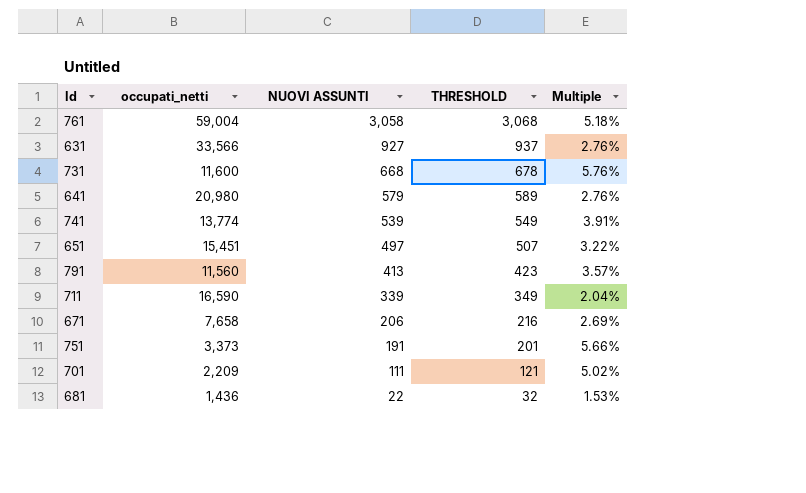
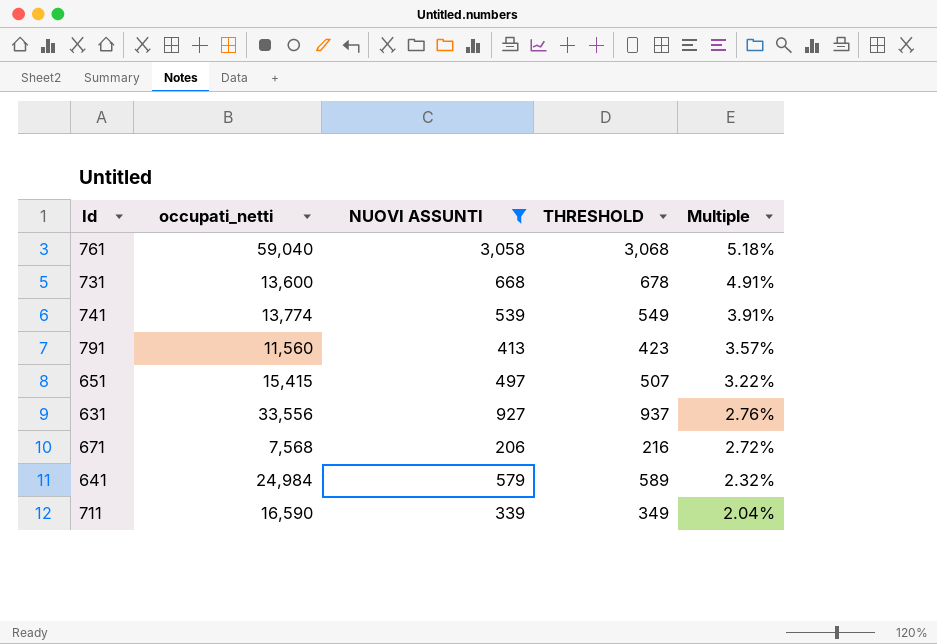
filter: none -> NUOVI ASSUNTI >= 206
row order: NUOVI ASSUNTI descending -> Multiple descending
761 | occupati_netti: 59,004 -> 59,040
731 | occupati_netti: 11,600 -> 13,600
731 | Multiple: 5.76% -> 4.91%
651 | occupati_netti: 15,451 -> 15,415
631 | occupati_netti: 33,566 -> 33,556
671 | occupati_netti: 7,658 -> 7,568
671 | Multiple: 2.69% -> 2.72%
641 | occupati_netti: 20,980 -> 24,984
641 | Multiple: 2.76% -> 2.32%

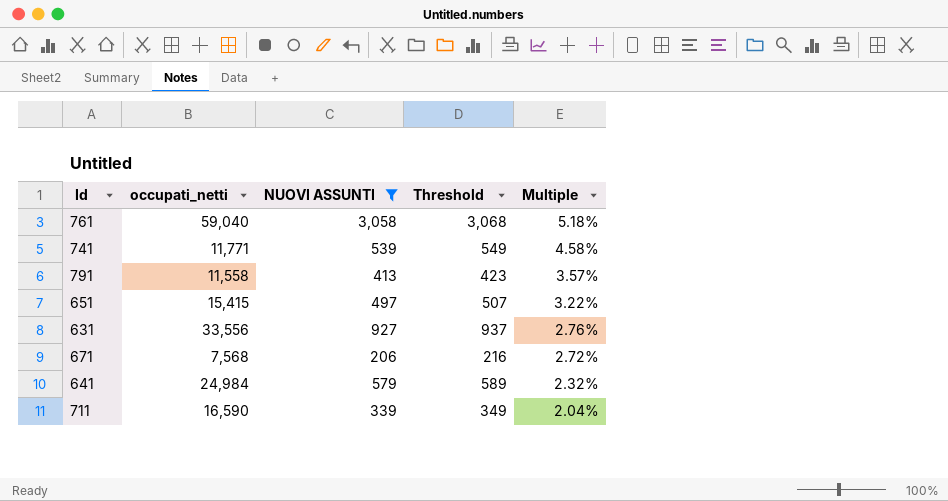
column name: THRESHOLD -> Threshold
row 731: 13,600 | 668 | 678 | 4.91% -> none
741 | occupati_netti: 13,774 -> 11,771
741 | Multiple: 3.91% -> 4.58%
791 | occupati_netti: 11,560 -> 11,558

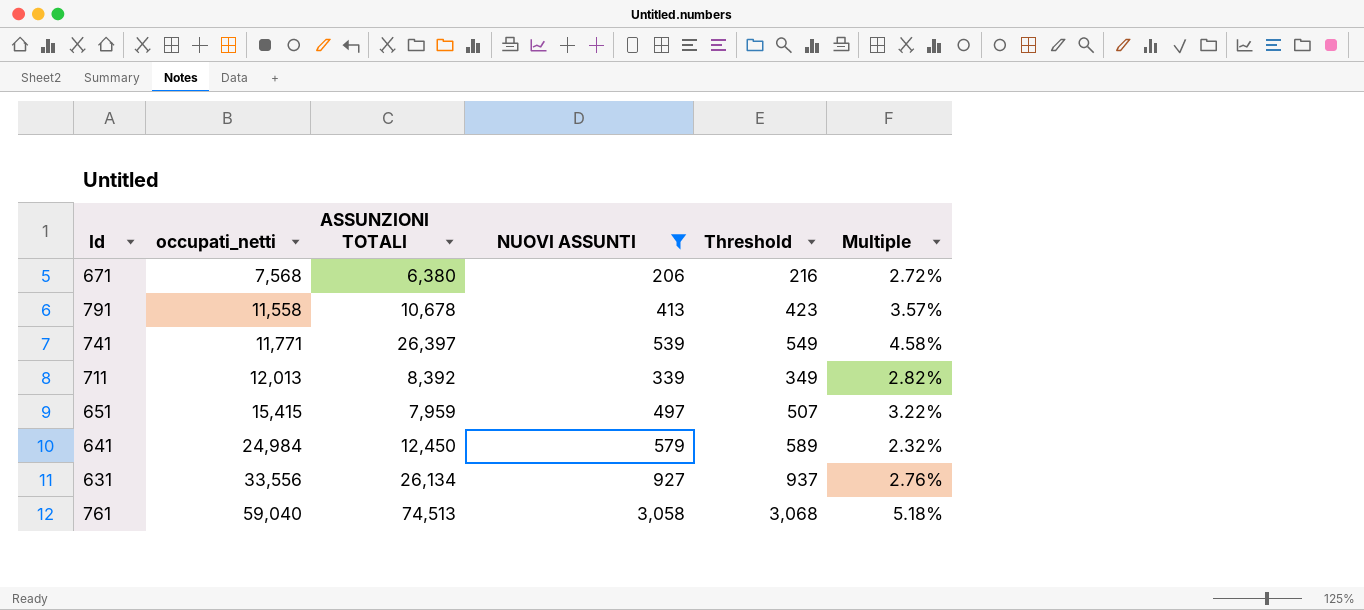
row order: Multiple descending -> occupati_netti ascending
column ASSUNZIONI TOTALI | position: none -> 3
711 | occupati_netti: 16,590 -> 12,013
711 | Multiple: 2.04% -> 2.82%

